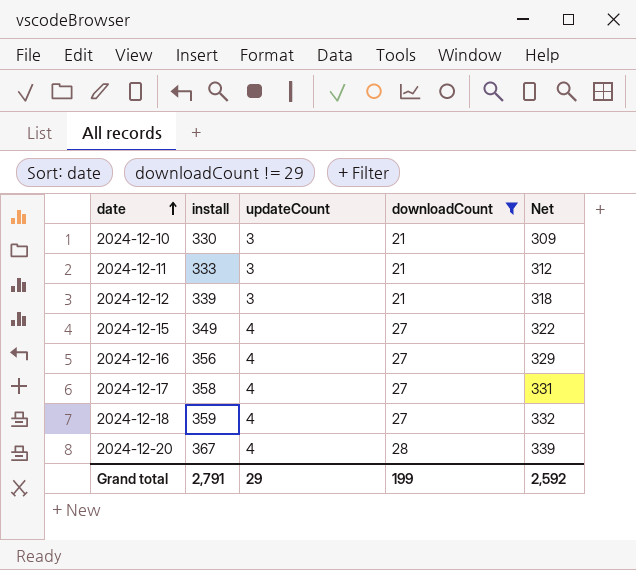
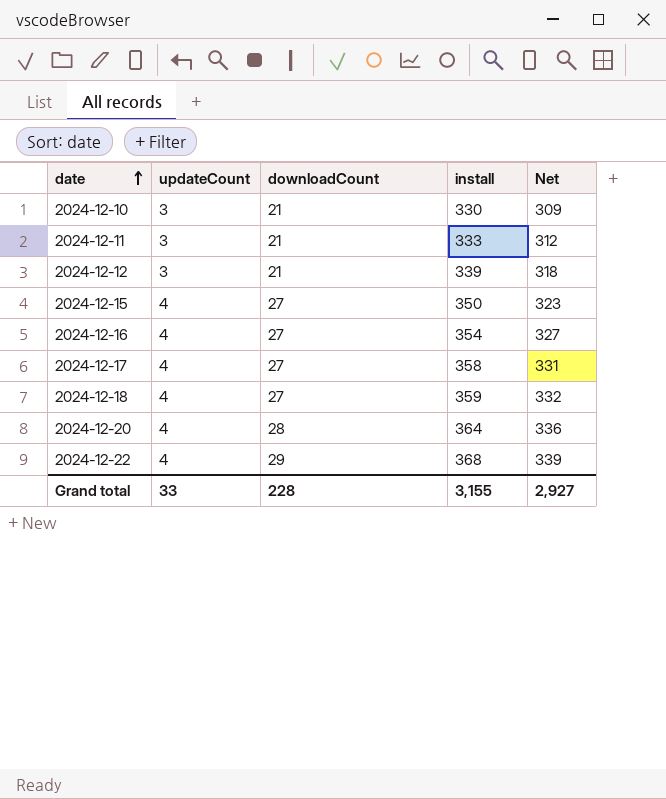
filter: downloadCount != 29 -> none
column install | position: 2 -> 4
2024-12-15 | install: 349 -> 350
2024-12-15 | Net: 322 -> 323
2024-12-16 | install: 356 -> 354
2024-12-16 | Net: 329 -> 327
2024-12-20 | install: 367 -> 364
2024-12-20 | Net: 339 -> 336
Grand total | updateCount: 29 -> 33
Grand total | downloadCount: 199 -> 228
Grand total | install: 2,791 -> 3,155
Grand total | Net: 2,592 -> 2,927

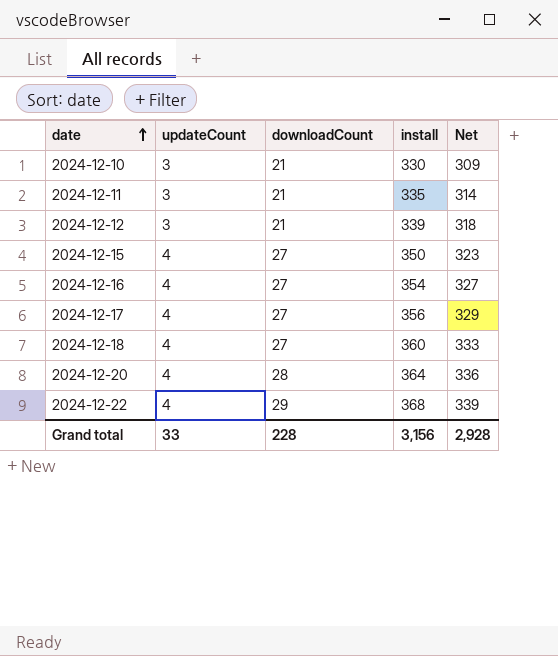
2024-12-11 | install: 333 -> 335
2024-12-11 | Net: 312 -> 314
2024-12-17 | install: 358 -> 356
2024-12-17 | Net: 331 -> 329
2024-12-18 | install: 359 -> 360
2024-12-18 | Net: 332 -> 333
Grand total | install: 3,155 -> 3,156
Grand total | Net: 2,927 -> 2,928

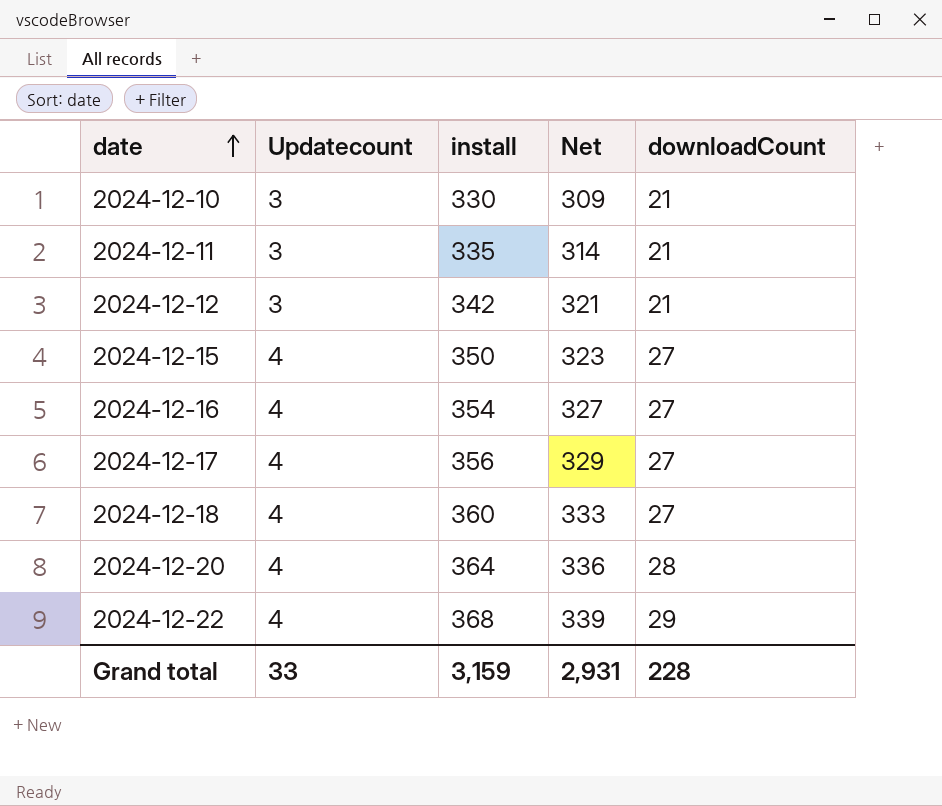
column name: updateCount -> Updatecount
column downloadCount | position: 3 -> 5
2024-12-12 | install: 339 -> 342
2024-12-12 | Net: 318 -> 321
Grand total | install: 3,156 -> 3,159
Grand total | Net: 2,928 -> 2,931

